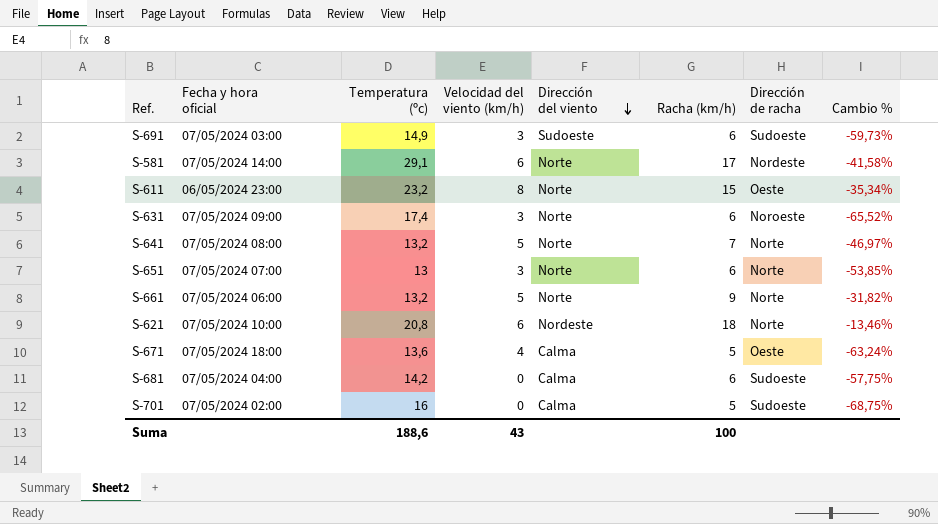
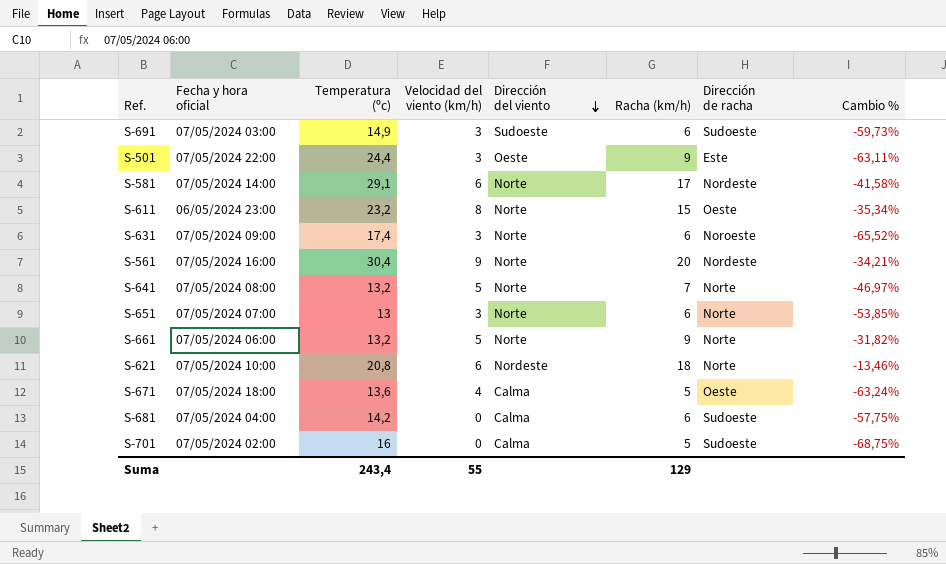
row S-501: none -> 07/05/2024 22:00 | 24,4 | 3 | Oeste | 9 | Este | -63,11%
row S-561: none -> 07/05/2024 16:00 | 30,4 | 9 | Norte | 20 | Nordeste | -34,21%
Suma | Temperatura (ºc): 188,6 -> 243,4
Suma | Velocidad del viento (km/h): 43 -> 55
Suma | Racha (km/h): 100 -> 129

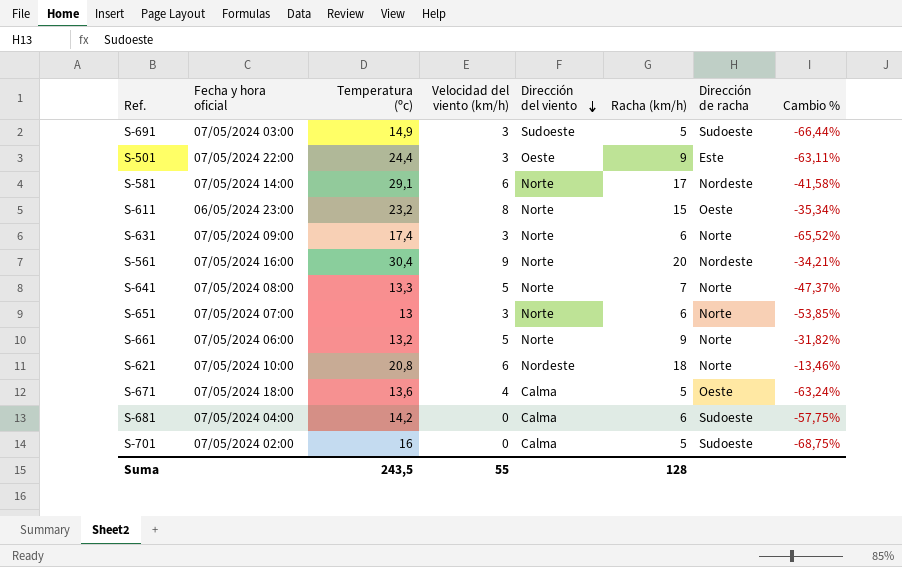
S-691 | Racha (km/h): 6 -> 5
S-691 | Cambio %: -59,73% -> -66,44%
S-631 | Dirección de racha: Noroeste -> Norte
S-641 | Temperatura (ºc): 13,2 -> 13,3
S-641 | Cambio %: -46,97% -> -47,37%
Suma | Temperatura (ºc): 243,4 -> 243,5
Suma | Racha (km/h): 129 -> 128

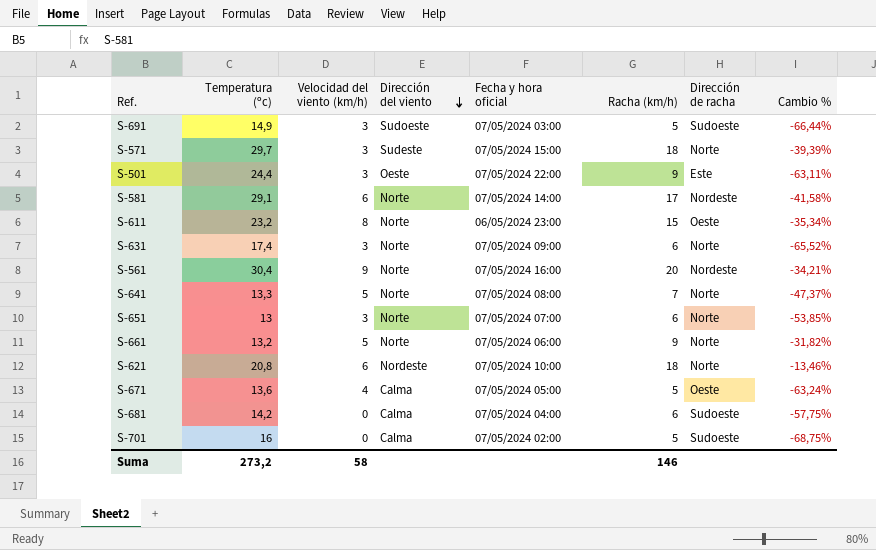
column Fecha y hora oficial | position: 2 -> 5
row S-571: none -> 29,7 | 3 | Sudeste | 07/05/2024 15:00 | 18 | Norte | -39,39%
S-671 | Fecha y hora oficial: 07/05/2024 18:00 -> 07/05/2024 05:00
Suma | Temperatura (ºc): 243,5 -> 273,2
Suma | Velocidad del viento (km/h): 55 -> 58
Suma | Racha (km/h): 128 -> 146

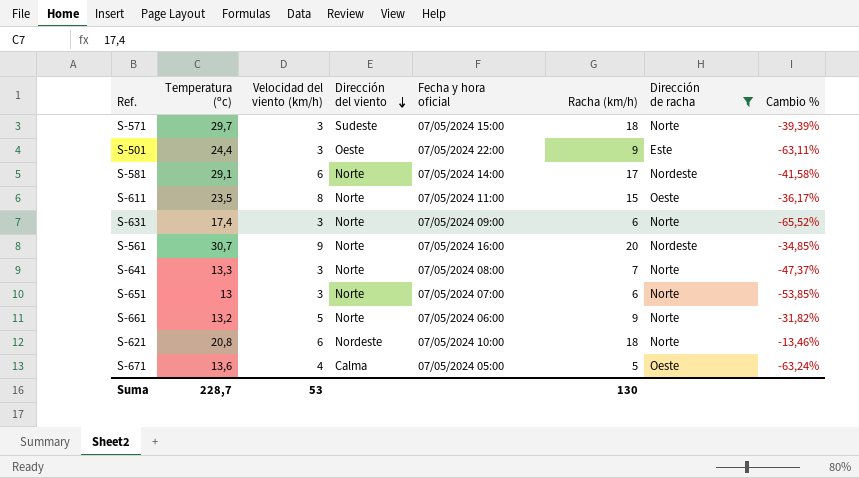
filter: none -> Dirección de racha != Sudoeste
S-611 | Temperatura (ºc): 23,2 -> 23,5
S-611 | Fecha y hora oficial: 06/05/2024 23:00 -> 07/05/2024 11:00
S-611 | Cambio %: -35,34% -> -36,17%
S-561 | Temperatura (ºc): 30,4 -> 30,7
S-561 | Cambio %: -34,21% -> -34,85%
S-641 | Velocidad del viento (km/h): 5 -> 3
Suma | Temperatura (ºc): 273,2 -> 228,7
Suma | Velocidad del viento (km/h): 58 -> 53
Suma | Racha (km/h): 146 -> 130

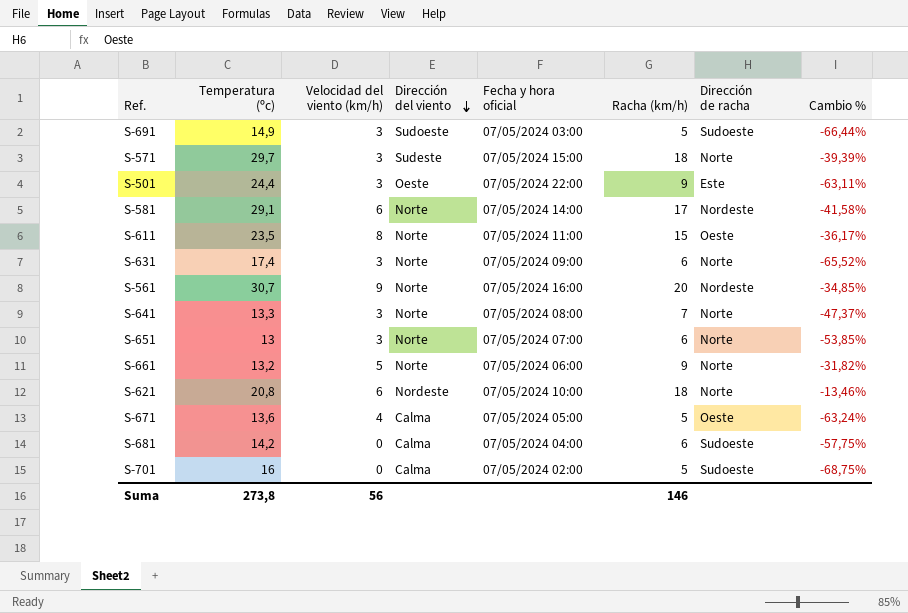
filter: Dirección de racha != Sudoeste -> none
Suma | Temperatura (ºc): 228,7 -> 273,8
Suma | Velocidad del viento (km/h): 53 -> 56
Suma | Racha (km/h): 130 -> 146

